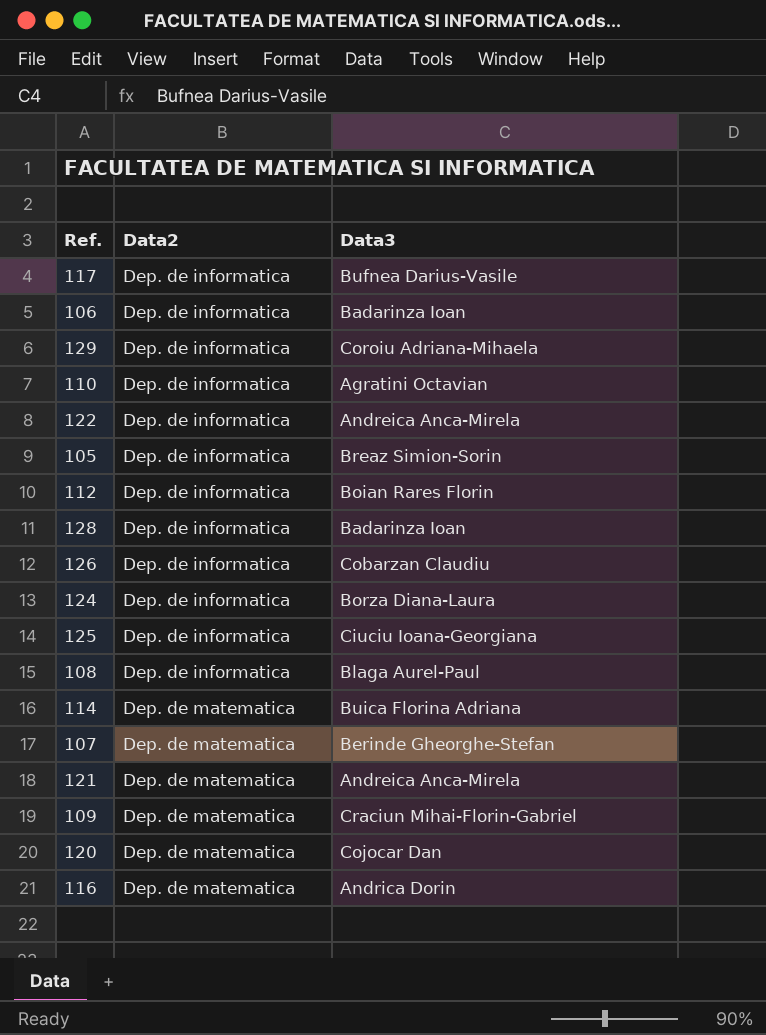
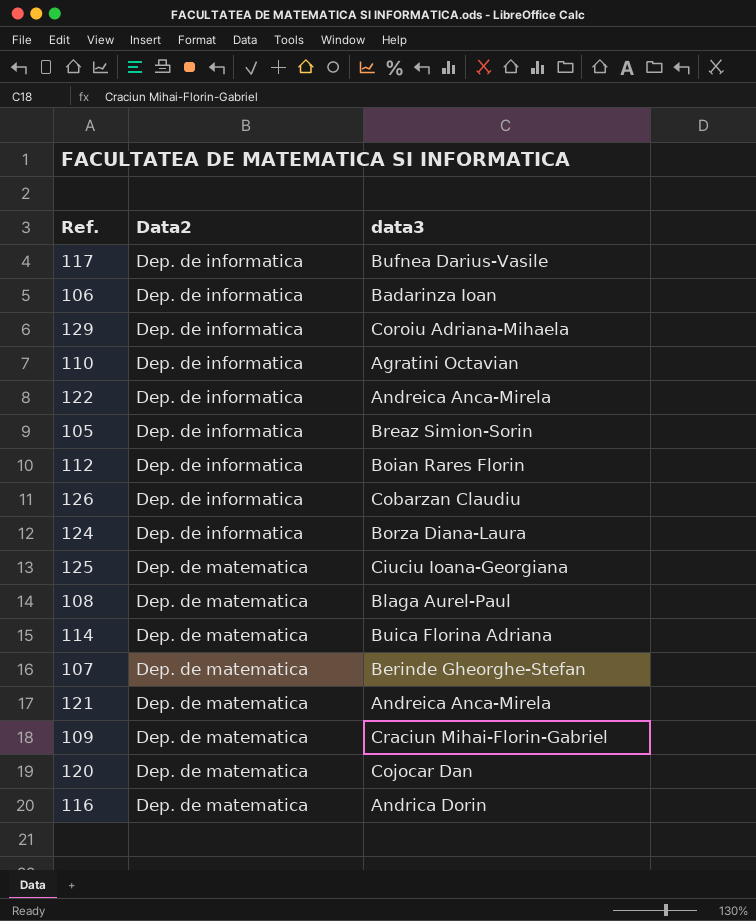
column name: Data3 -> data3
row 128: Dep. de informatica | Badarinza Ioan -> none
125 | Data2: Dep. de informatica -> Dep. de matematica
108 | Data2: Dep. de informatica -> Dep. de matematica

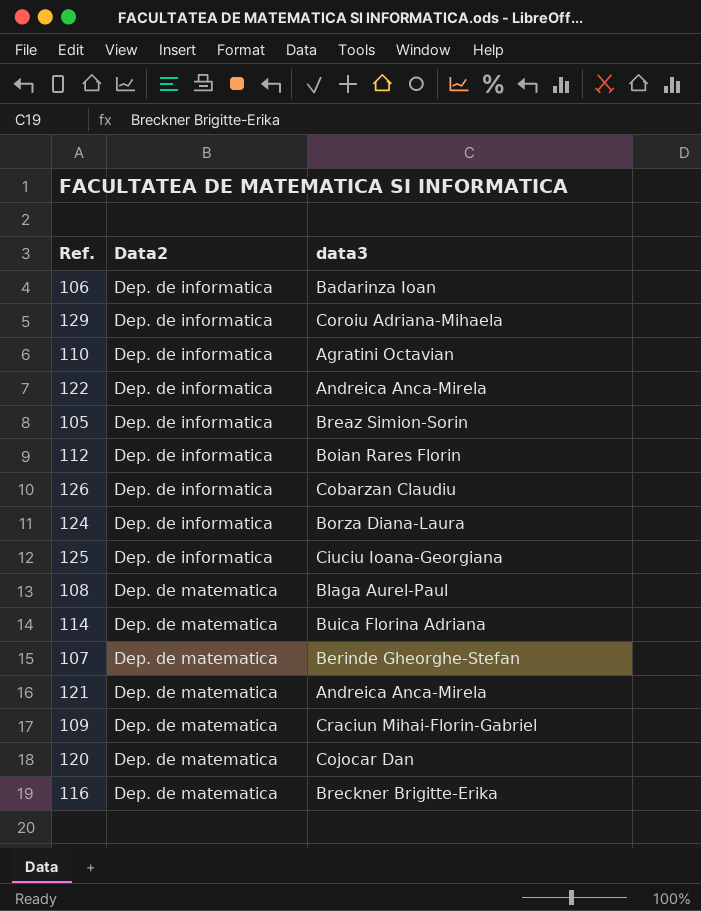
row 117: Dep. de informatica | Bufnea Darius-Vasile -> none
125 | Data2: Dep. de matematica -> Dep. de informatica
116 | data3: Andrica Dorin -> Breckner Brigitte-Erika

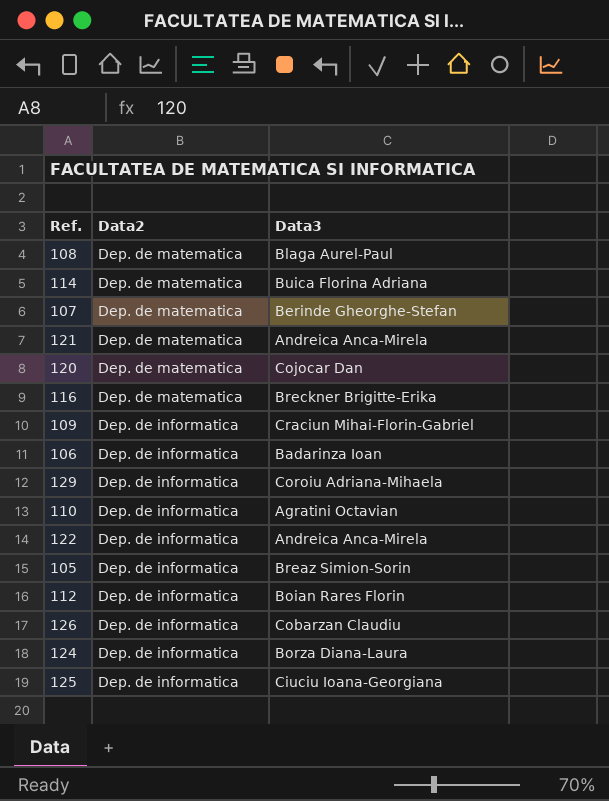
row order: Data2 ascending -> Data2 descending
column name: data3 -> Data3
109 | Data2: Dep. de matematica -> Dep. de informatica

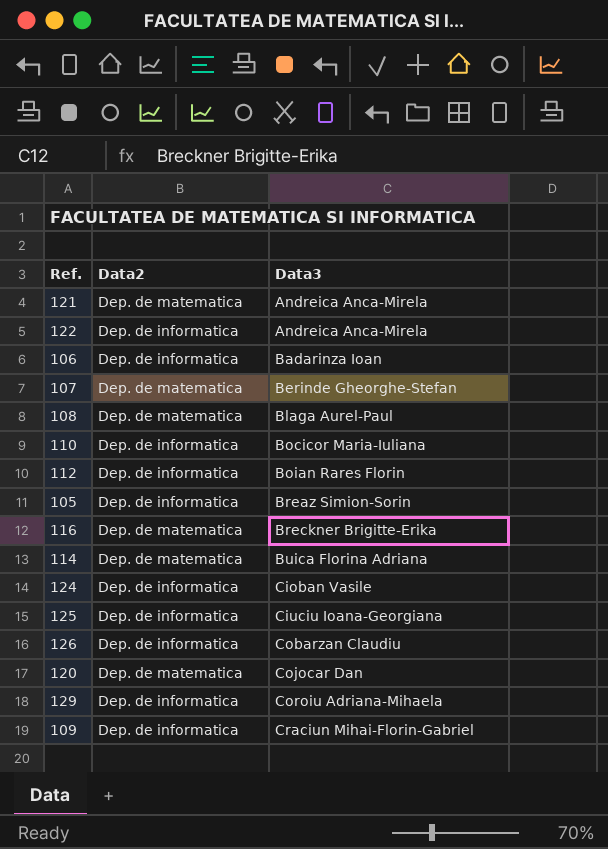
row order: Data2 descending -> Data3 ascending
110 | Data3: Agratini Octavian -> Bocicor Maria-Iuliana
124 | Data3: Borza Diana-Laura -> Cioban Vasile

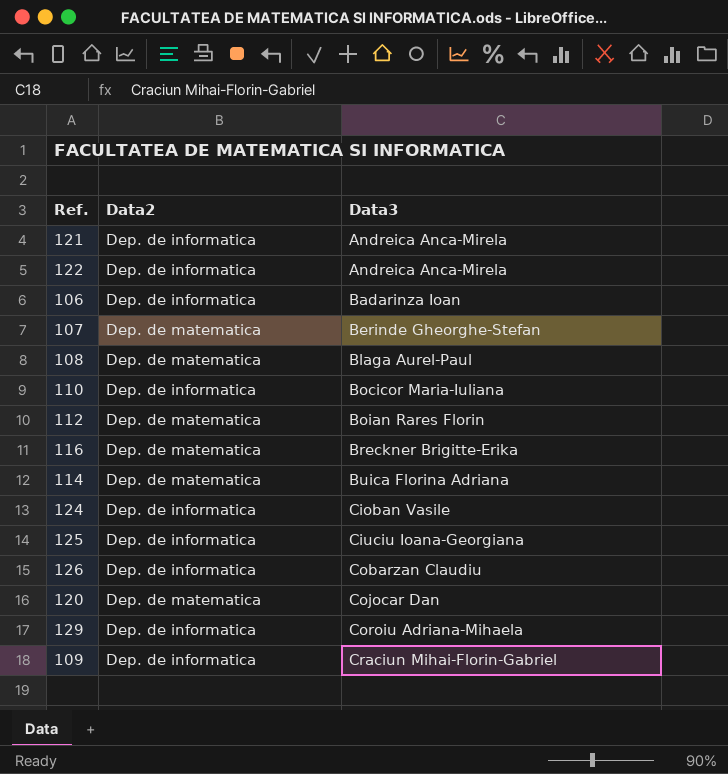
row 105: Dep. de informatica | Breaz Simion-Sorin -> none
121 | Data2: Dep. de matematica -> Dep. de informatica
112 | Data2: Dep. de informatica -> Dep. de matematica

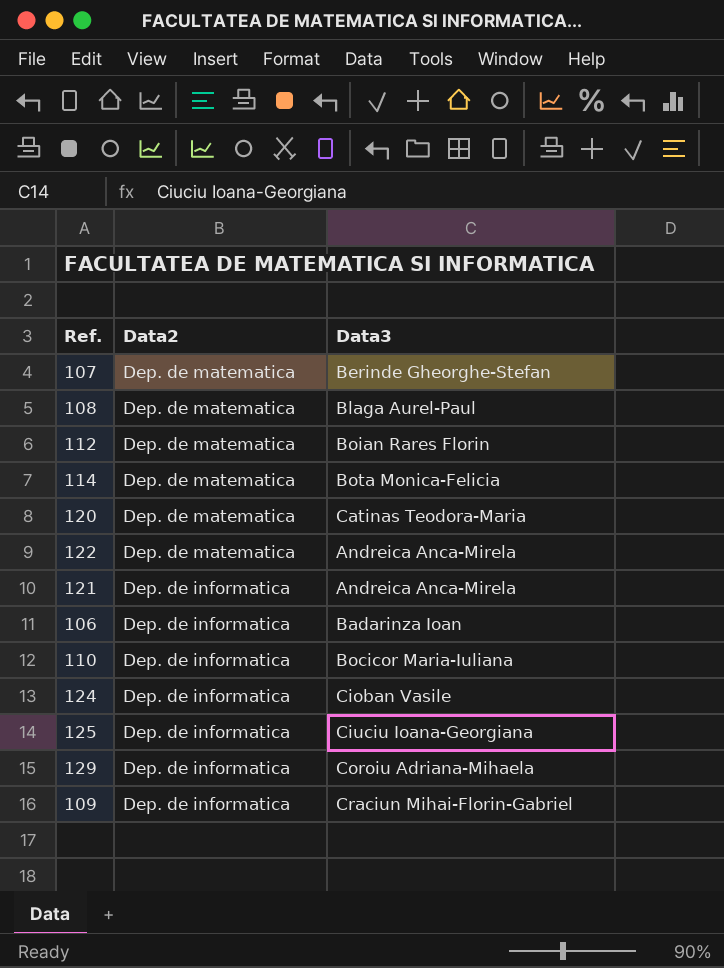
row order: Data3 ascending -> Data2 descending
row 116: Dep. de matematica | Breckner Brigitte-Erika -> none
row 126: Dep. de informatica | Cobarzan Claudiu -> none
114 | Data3: Buica Florina Adriana -> Bota Monica-Felicia
120 | Data3: Cojocar Dan -> Catinas Teodora-Maria
122 | Data2: Dep. de informatica -> Dep. de matematica

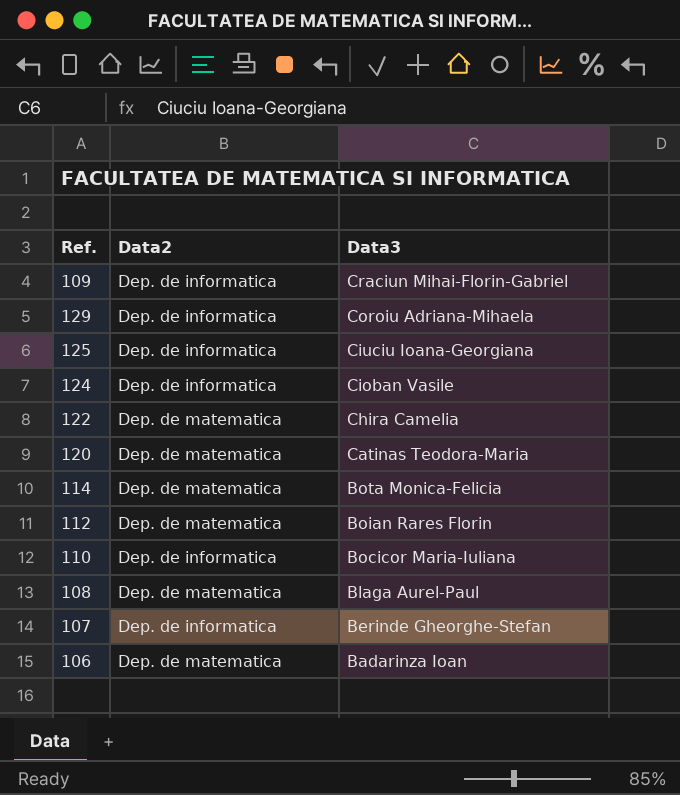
row order: Data2 descending -> Data3 descending
row 121: Dep. de informatica | Andreica Anca-Mirela -> none
122 | Data3: Andreica Anca-Mirela -> Chira Camelia
107 | Data2: Dep. de matematica -> Dep. de informatica
106 | Data2: Dep. de informatica -> Dep. de matematica

